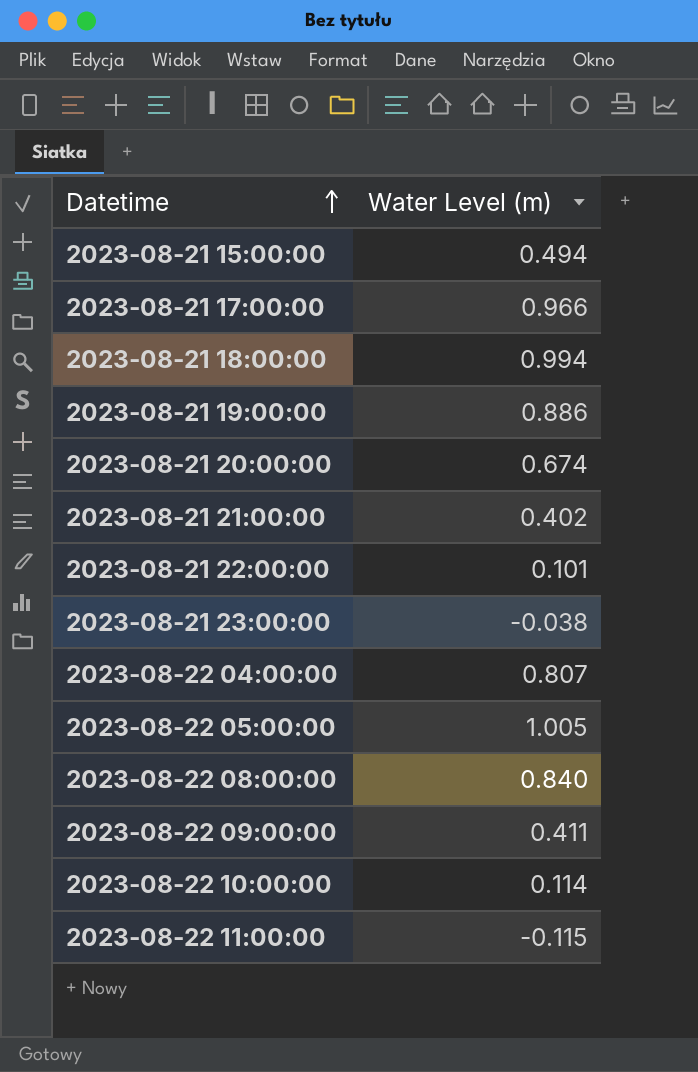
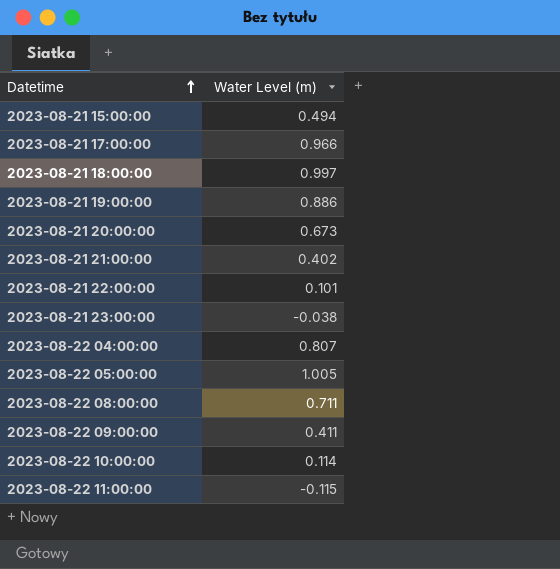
2023-08-21 18:00:00 | Water Level (m): 0.994 -> 0.997
2023-08-21 20:00:00 | Water Level (m): 0.674 -> 0.673
2023-08-22 08:00:00 | Water Level (m): 0.840 -> 0.711

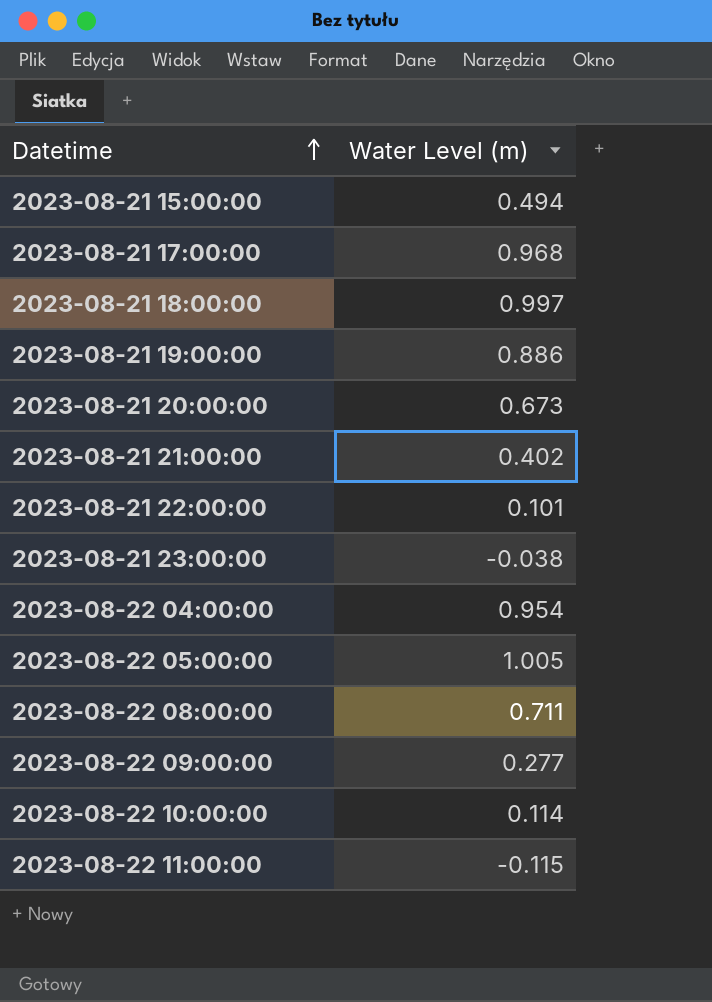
2023-08-21 17:00:00 | Water Level (m): 0.966 -> 0.968
2023-08-22 04:00:00 | Water Level (m): 0.807 -> 0.954
2023-08-22 09:00:00 | Water Level (m): 0.411 -> 0.277

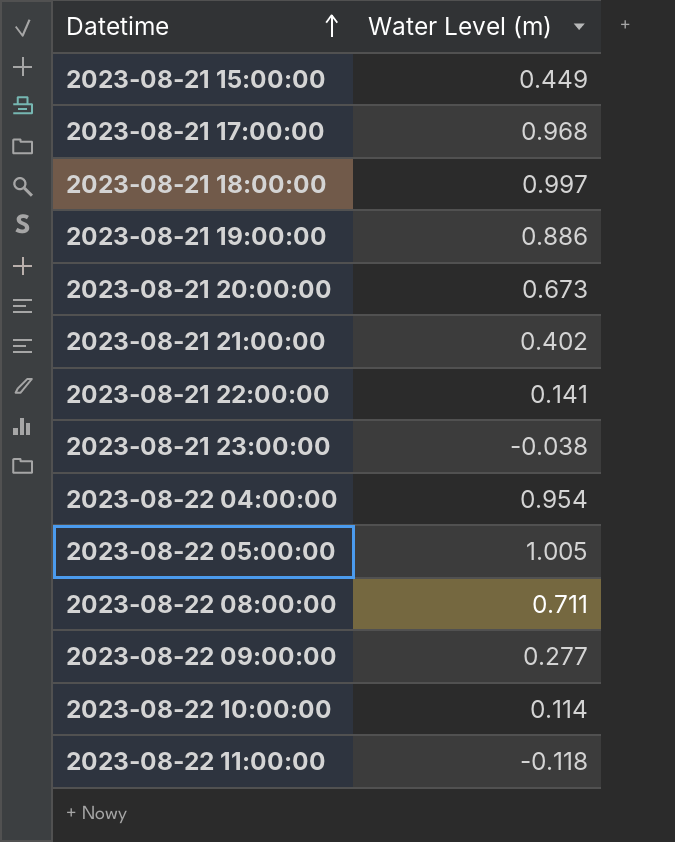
2023-08-21 15:00:00 | Water Level (m): 0.494 -> 0.449
2023-08-21 22:00:00 | Water Level (m): 0.101 -> 0.141
2023-08-22 11:00:00 | Water Level (m): -0.115 -> -0.118

